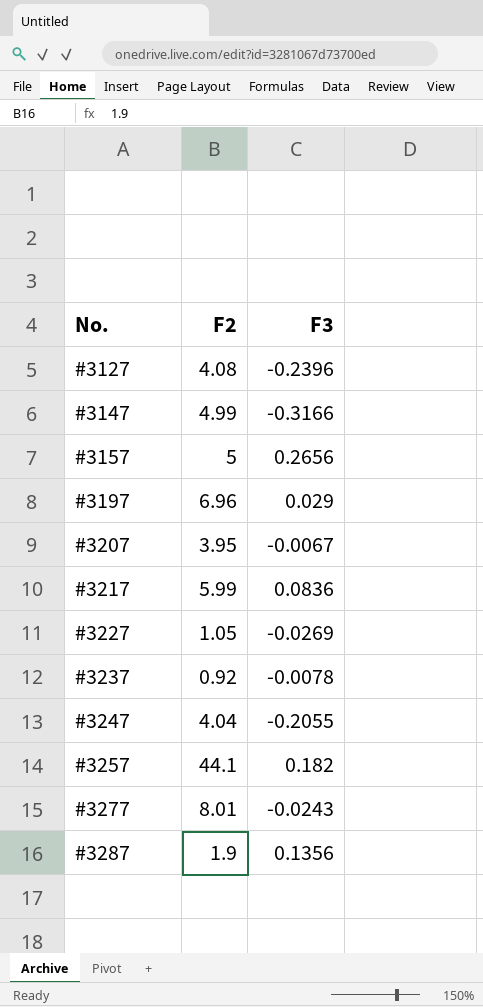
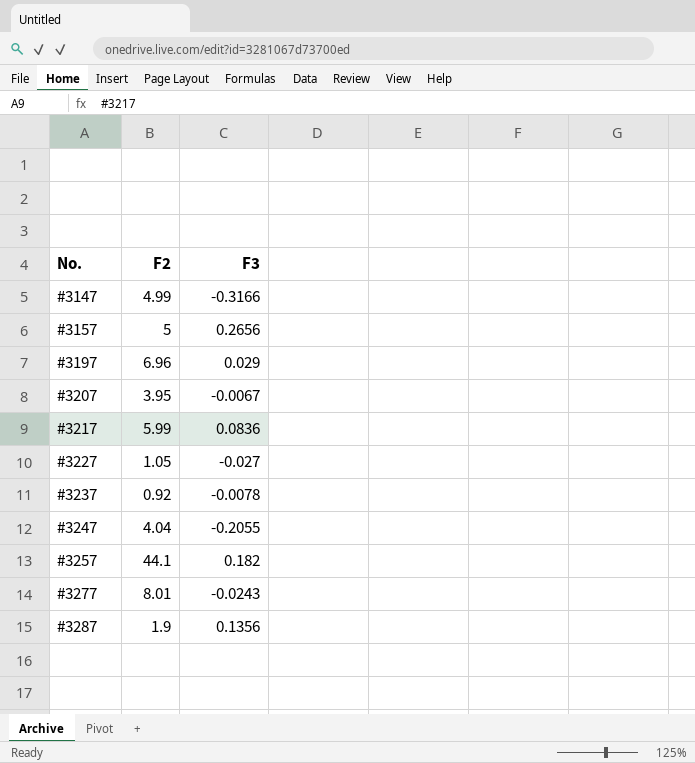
row #3127: 4.08 | -0.2396 -> none
#3227 | F3: -0.0269 -> -0.027

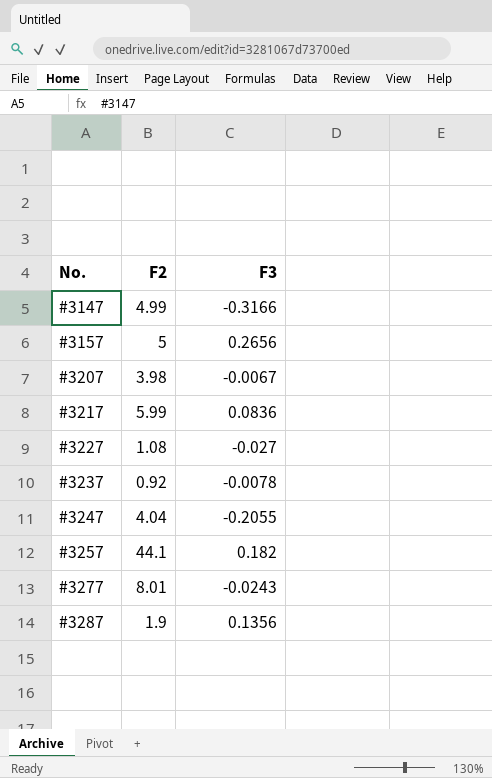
row #3197: 6.96 | 0.029 -> none
#3207 | F2: 3.95 -> 3.98
#3227 | F2: 1.05 -> 1.08

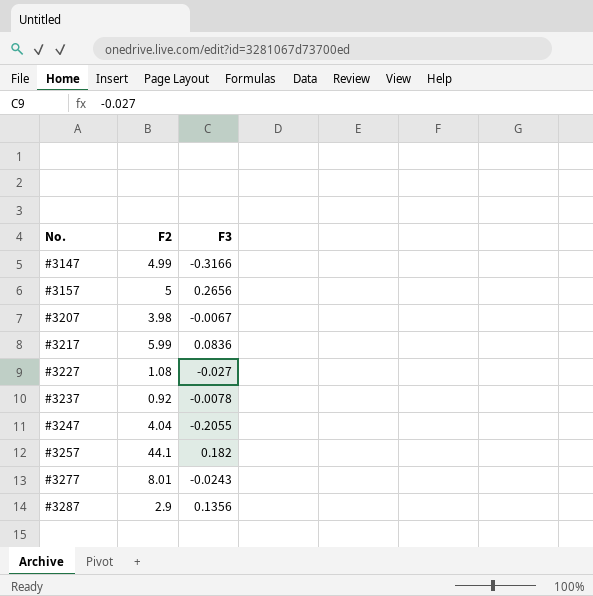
#3287 | F2: 1.9 -> 2.9

